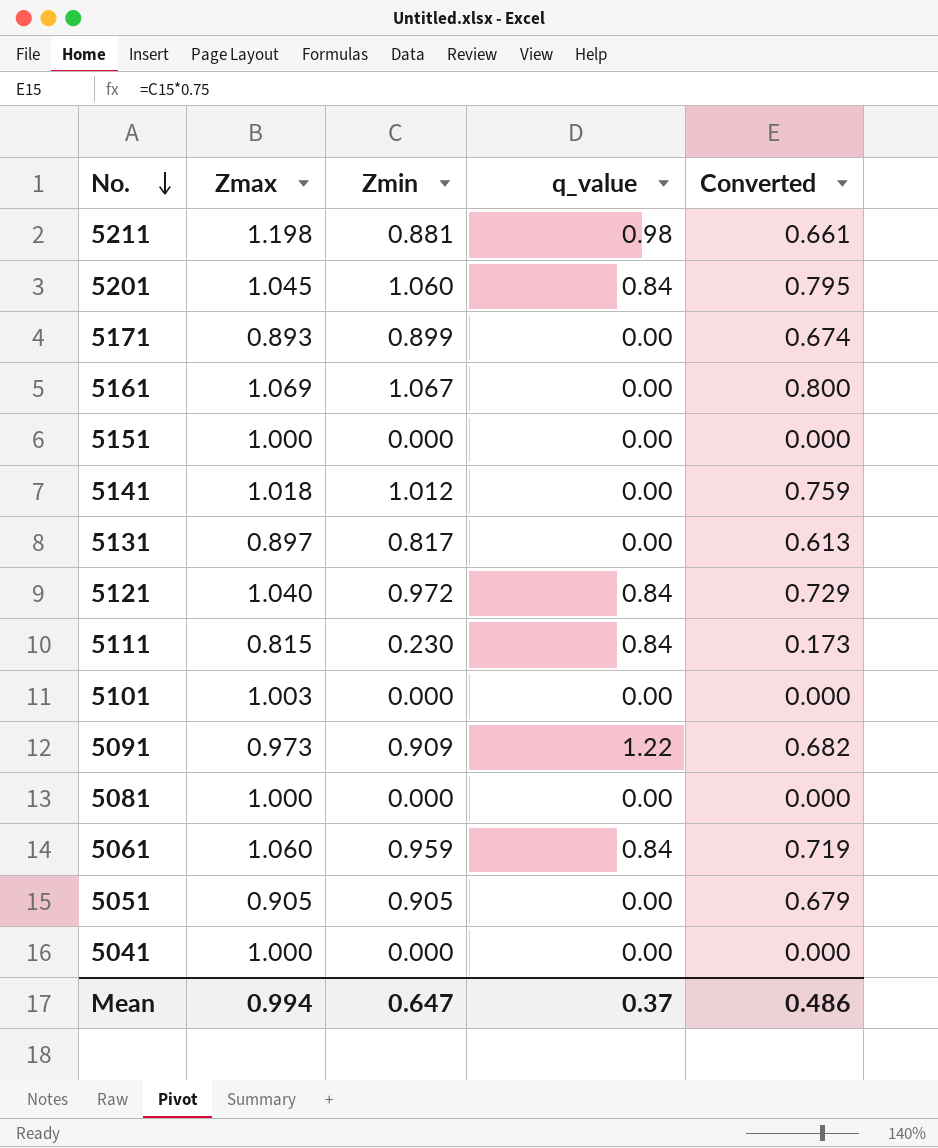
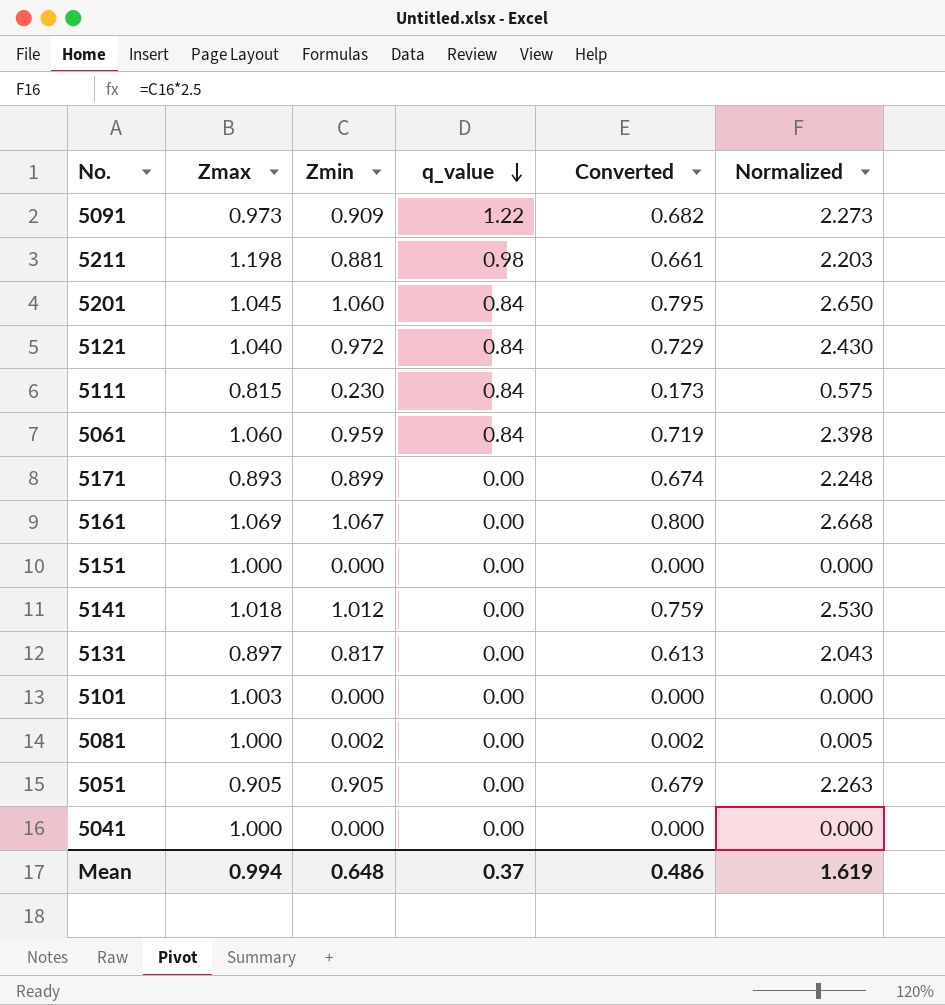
row order: No. descending -> q_value descending
column Normalized | formula: none -> [Zmin] * 2.5
5081 | Zmin: 0.000 -> 0.002
5081 | Converted: 0.000 -> 0.002
Mean | Zmin: 0.647 -> 0.648

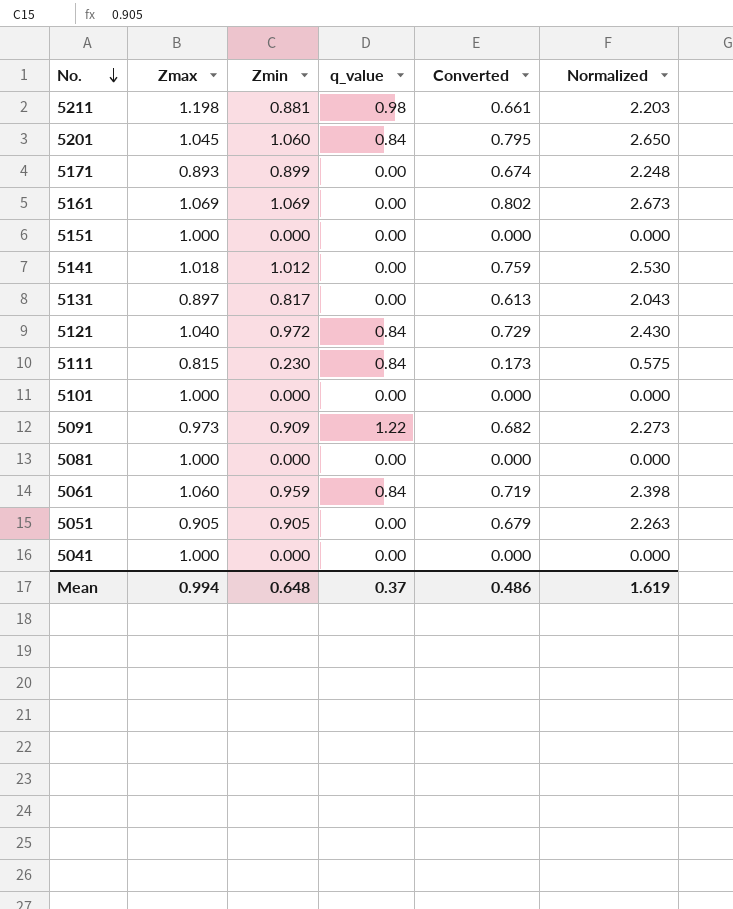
row order: q_value descending -> No. descending
5161 | Zmin: 1.067 -> 1.069
5161 | Converted: 0.800 -> 0.802
5161 | Normalized: 2.668 -> 2.673
5101 | Zmax: 1.003 -> 1.000
5081 | Zmin: 0.002 -> 0.000
5081 | Converted: 0.002 -> 0.000
5081 | Normalized: 0.005 -> 0.000

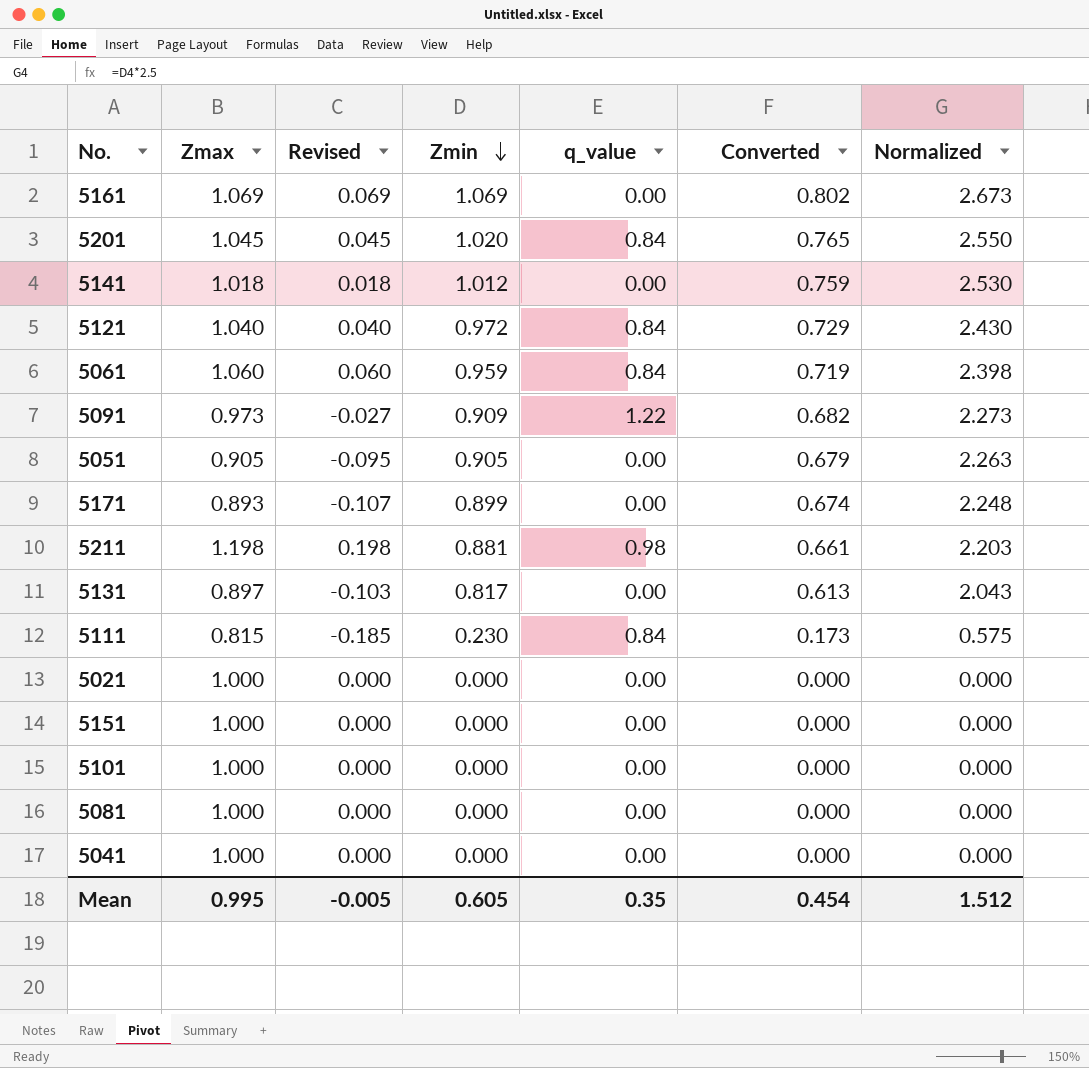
row order: No. descending -> Zmin descending
column Revised | formula: none -> [Zmax] - 1
5201 | Zmin: 1.060 -> 1.020
5201 | Converted: 0.795 -> 0.765
5201 | Normalized: 2.650 -> 2.550
row 5021: none -> 1.000 | 0.000 | 0.000 | 0.00 | 0.000 | 0.000
Mean | Zmax: 0.994 -> 0.995
Mean | Zmin: 0.648 -> 0.605
Mean | q_value: 0.37 -> 0.35
Mean | Converted: 0.486 -> 0.454
Mean | Normalized: 1.619 -> 1.512

